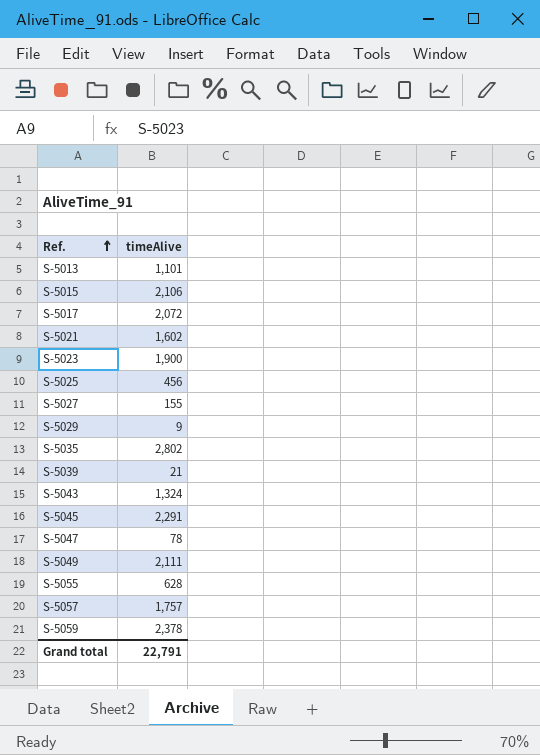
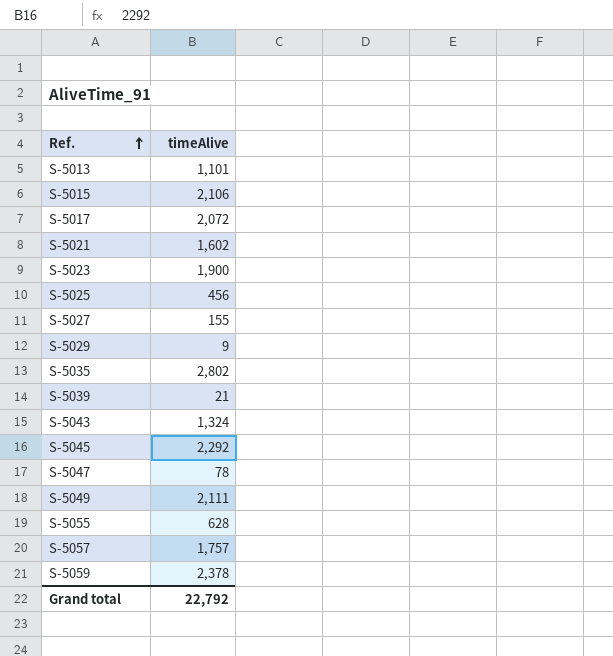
S-5045 | timeAlive: 2,291 -> 2,292
Grand total | timeAlive: 22,791 -> 22,792

